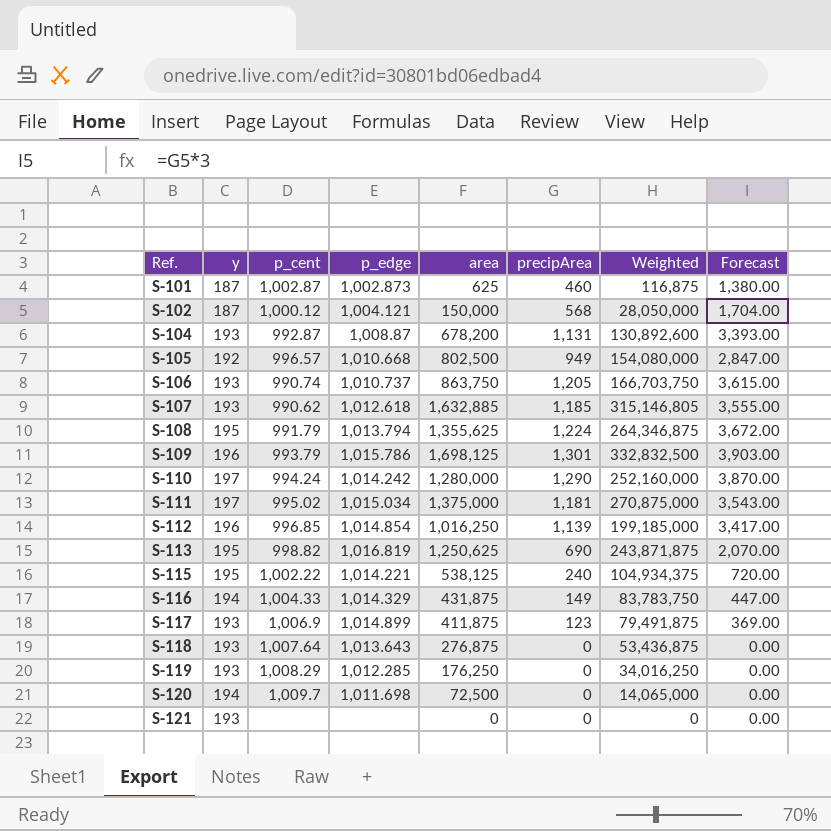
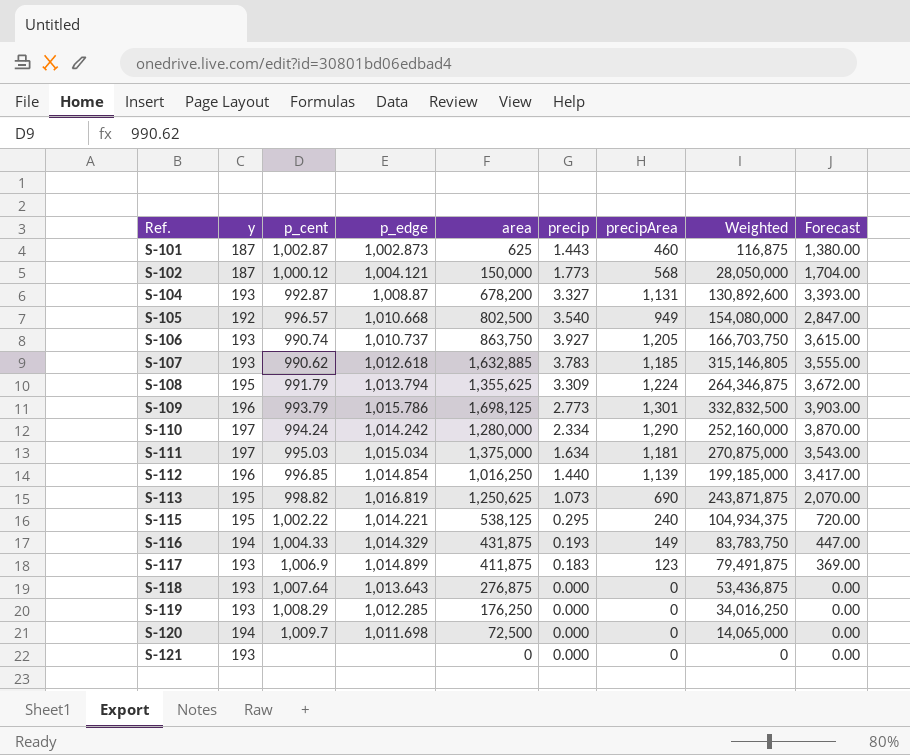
column precip | position: none -> 6
S-111 | p_cent: 995.02 -> 995.03

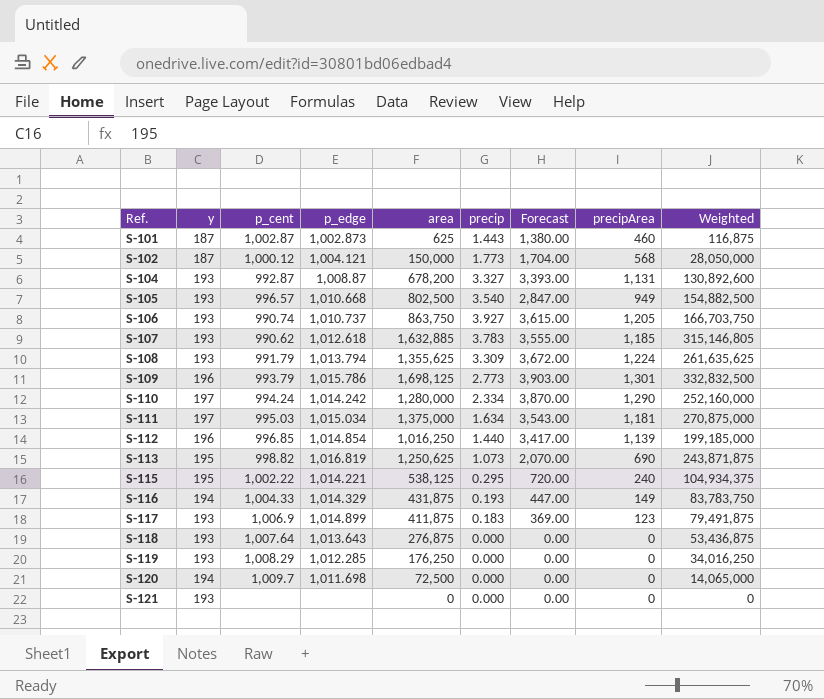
column Forecast | position: 9 -> 7
S-105 | y: 192 -> 193
S-105 | Weighted: 154,080,000 -> 154,882,500
S-108 | y: 195 -> 193
S-108 | Weighted: 264,346,875 -> 261,635,625

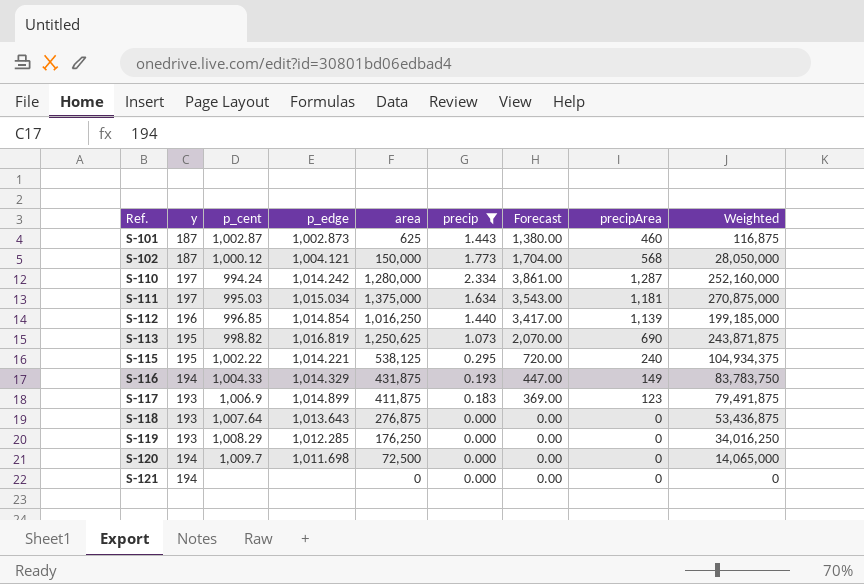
filter: none -> precip <= 2.334
S-110 | Forecast: 3,870.00 -> 3,861.00
S-110 | precipArea: 1,290 -> 1,287
S-121 | y: 193 -> 194

